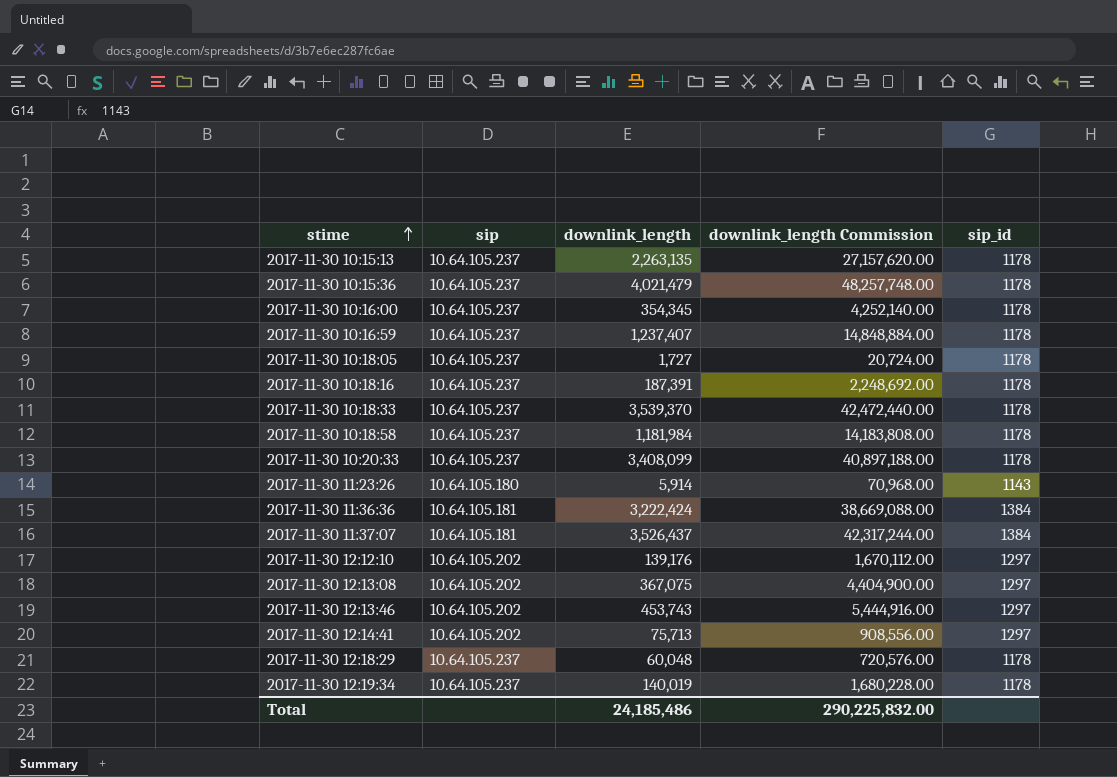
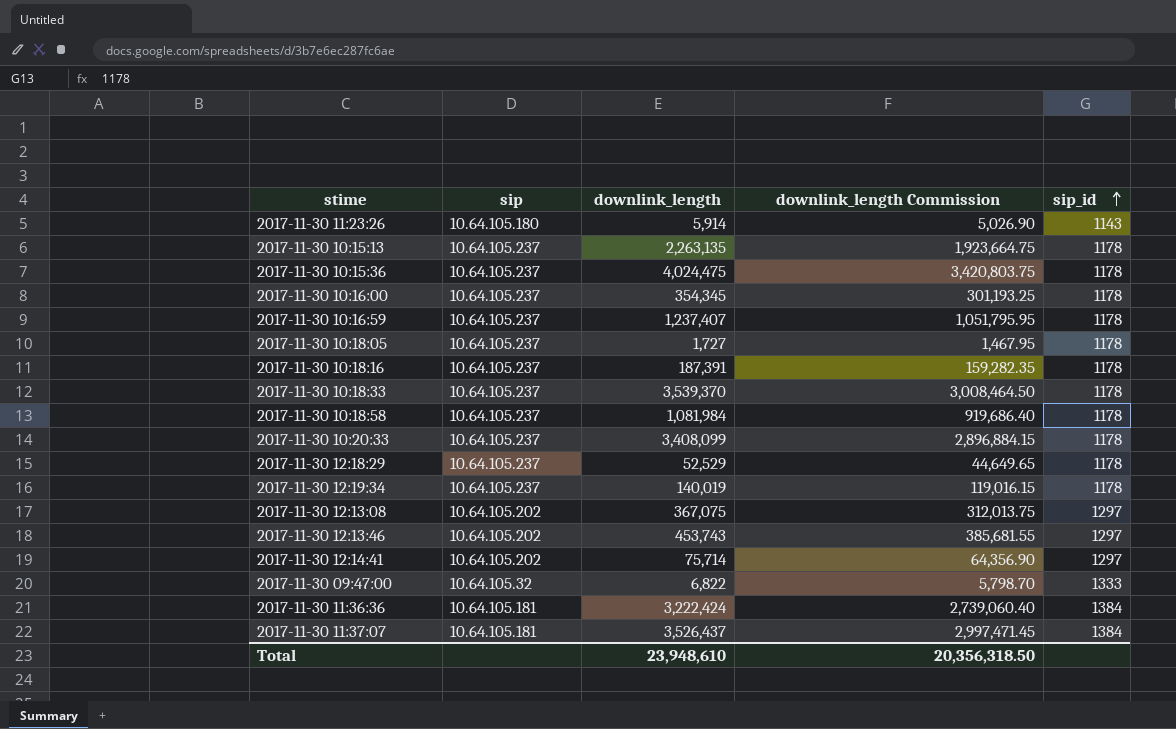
row order: stime ascending -> sip_id ascending
column downlink_length Commission | formula: [downlink_length] * 12 -> [downlink_length] * 0.85
row 2017-11-30 12:12:10: 10.64.105.202 | 139,176 | 1,670,112.00 | 1297 -> none
2017-11-30 10:15:36 | downlink_length: 4,021,479 -> 4,024,475
2017-11-30 10:18:58 | downlink_length: 1,181,984 -> 1,081,984
2017-11-30 12:18:29 | downlink_length: 60,048 -> 52,529
2017-11-30 12:14:41 | downlink_length: 75,713 -> 75,714
row 2017-11-30 09:47:00: none -> 10.64.105.32 | 6,822 | 5,798.70 | 1333
Total | downlink_length: 24,185,486 -> 23,948,610
Total | downlink_length Commission: 290,225,832.00 -> 20,356,318.50

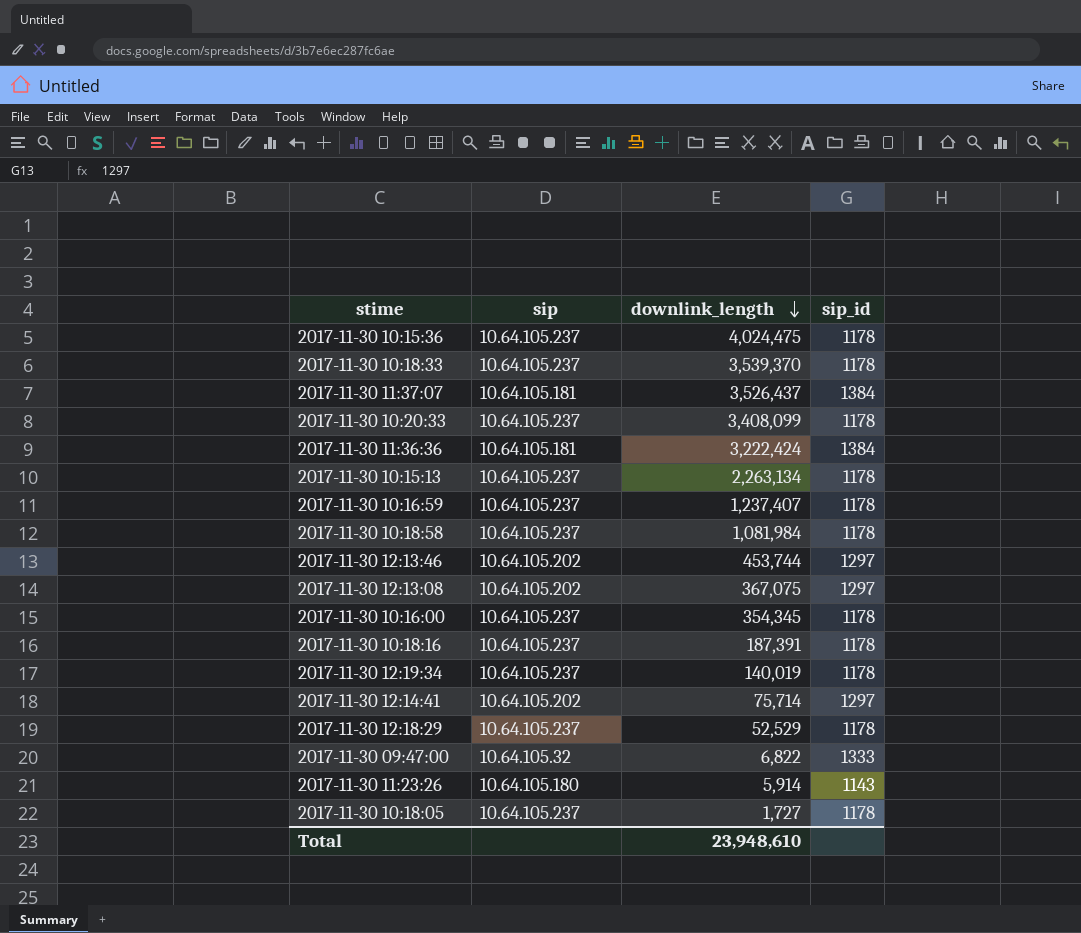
row order: sip_id ascending -> downlink_length descending
column downlink_length Commission | formula: [downlink_length] * 0.85 -> none
2017-11-30 10:15:13 | downlink_length: 2,263,135 -> 2,263,134
2017-11-30 12:13:46 | downlink_length: 453,743 -> 453,744

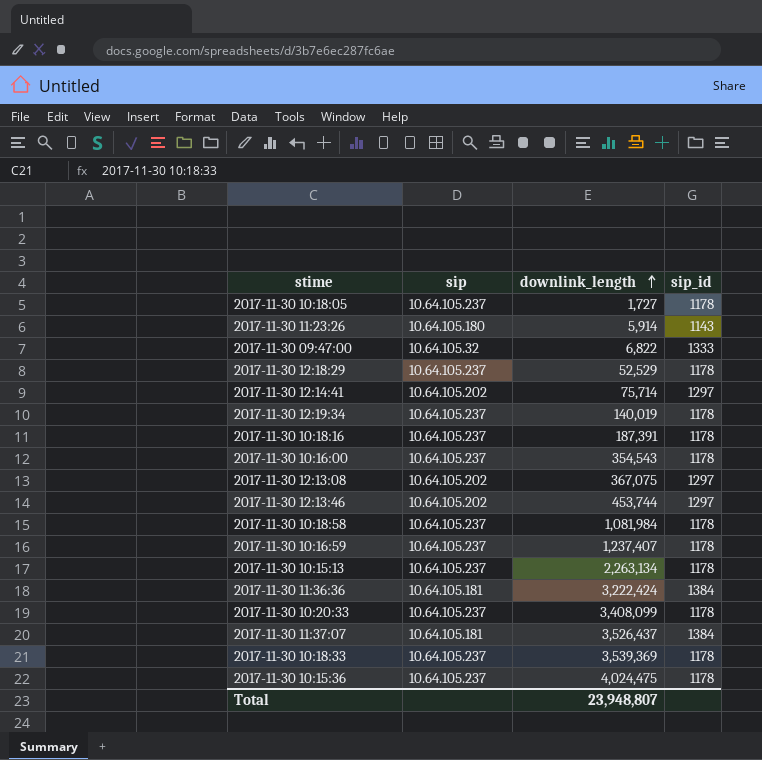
row order: downlink_length descending -> downlink_length ascending
2017-11-30 10:16:00 | downlink_length: 354,345 -> 354,543
2017-11-30 10:18:33 | downlink_length: 3,539,370 -> 3,539,369
Total | downlink_length: 23,948,610 -> 23,948,807

